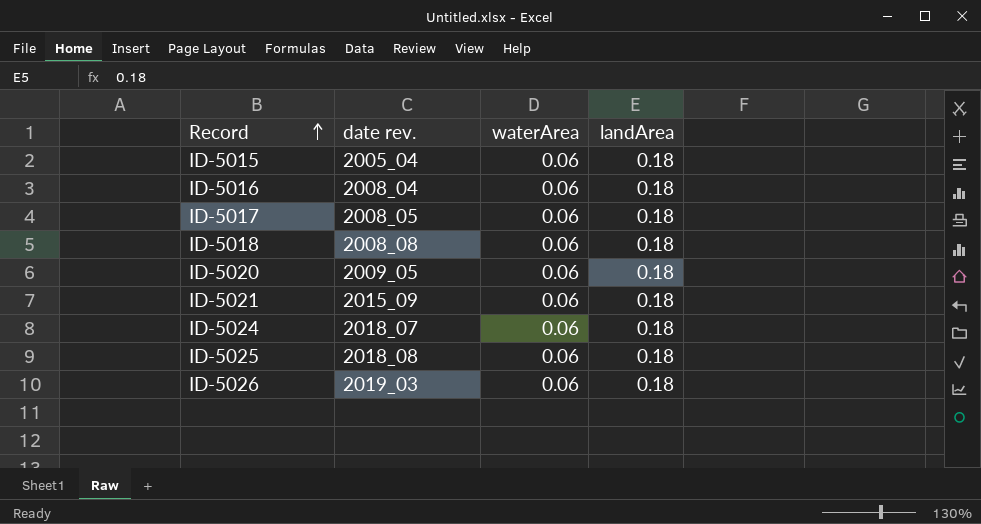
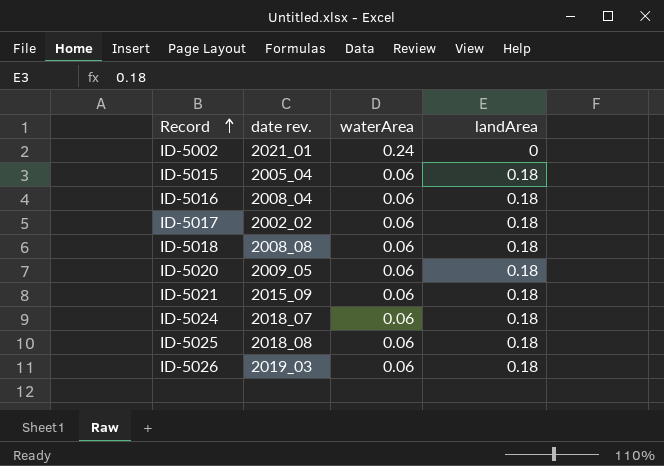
row ID-5002: none -> 2021_01 | 0.24 | 0
ID-5017 | date rev.: 2008_05 -> 2002_02

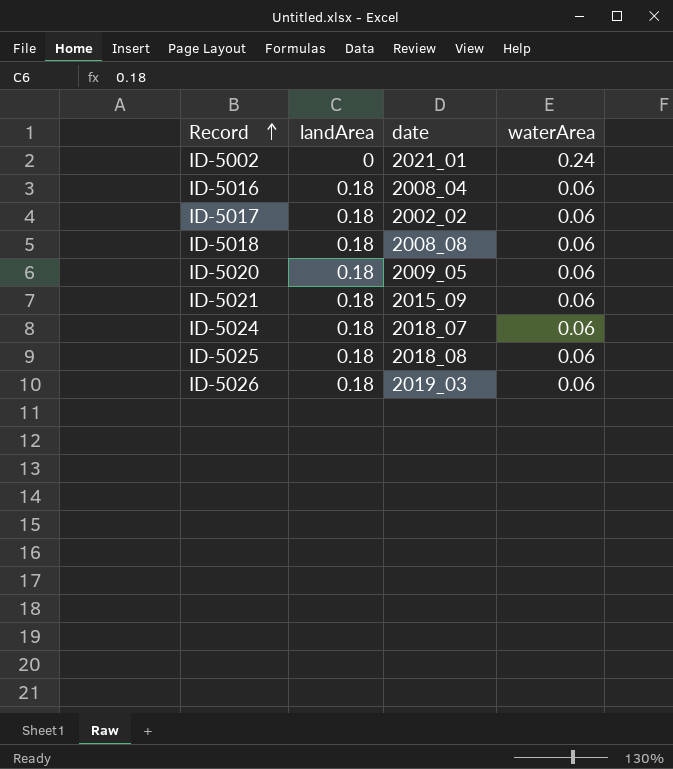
column landArea | position: 4 -> 2
column name: date rev. -> date
row ID-5015: 2005_04 | 0.06 | 0.18 -> none

